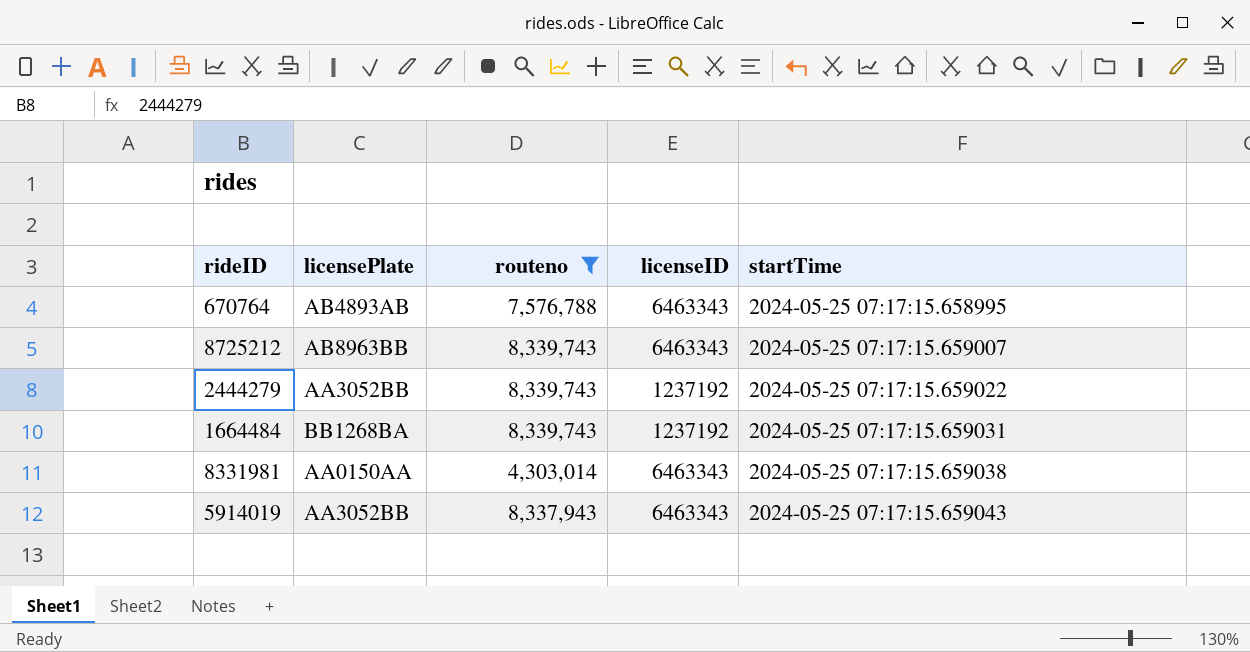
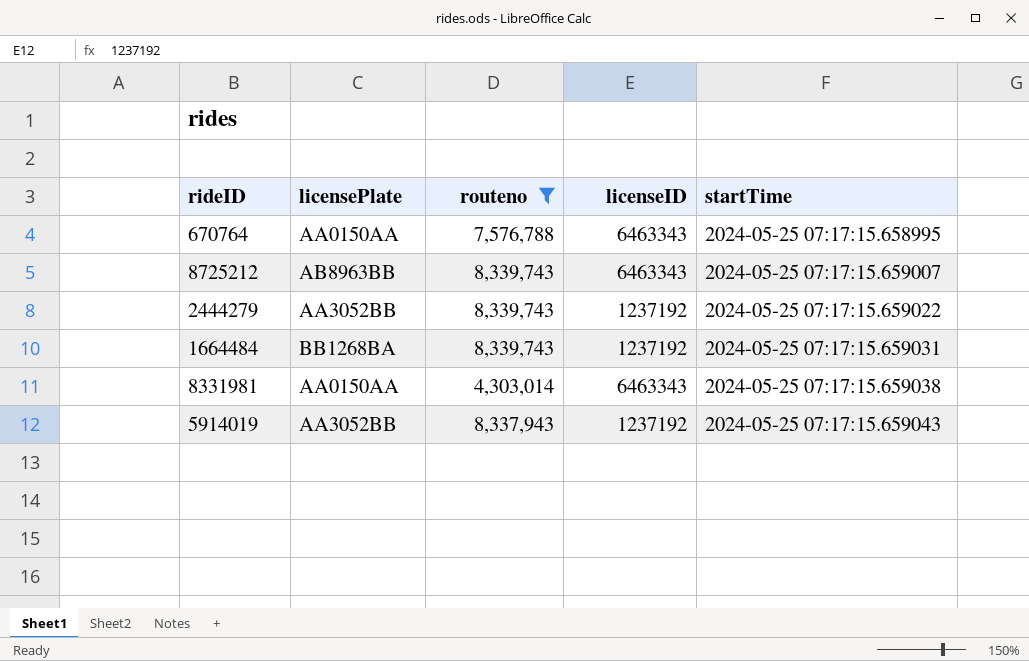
670764 | licensePlate: AB4893AB -> AA0150AA
5914019 | licenseID: 6463343 -> 1237192

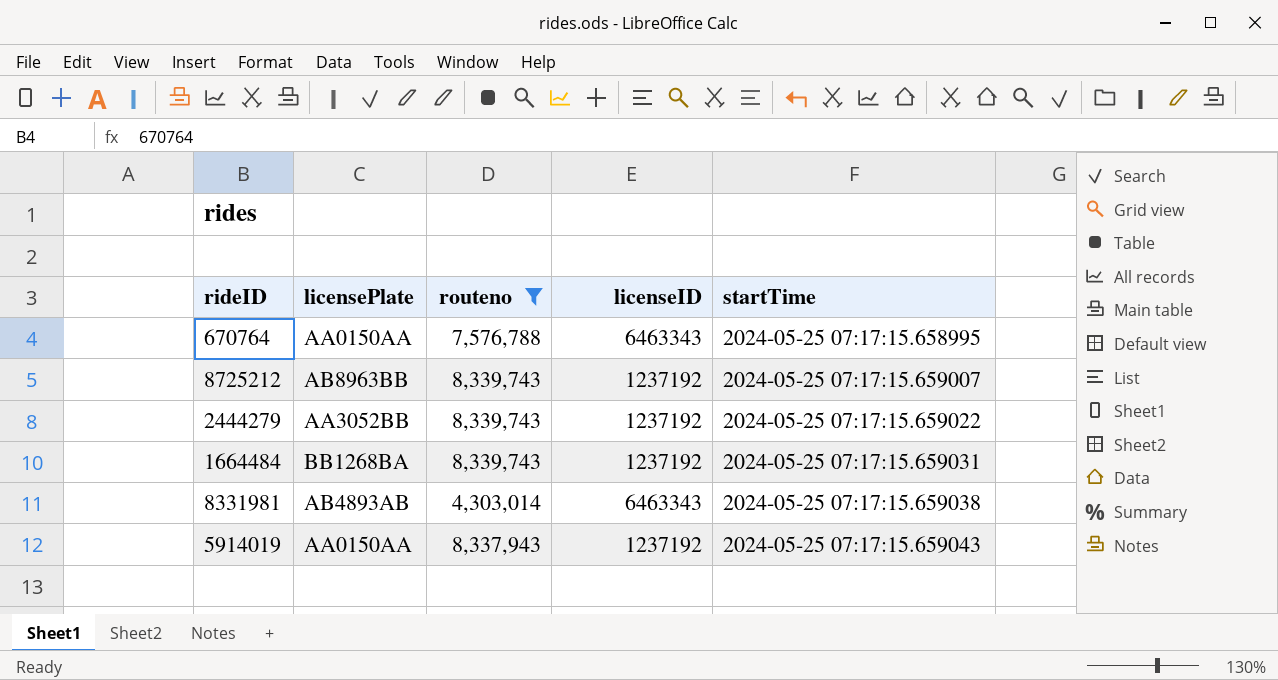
8725212 | licenseID: 6463343 -> 1237192
8331981 | licensePlate: AA0150AA -> AB4893AB
5914019 | licensePlate: AA3052BB -> AA0150AA

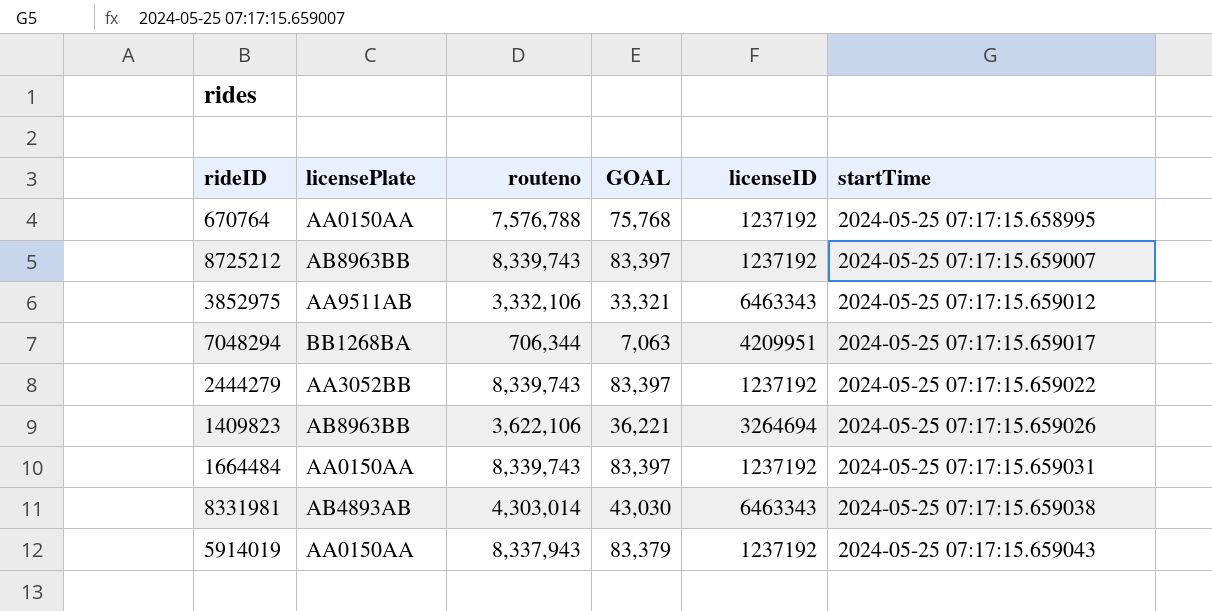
filter: routeno >= 4,303,014 -> none
column GOAL | formula: none -> [routeno] * 0.01
670764 | licenseID: 6463343 -> 1237192
1664484 | licensePlate: BB1268BA -> AA0150AA

